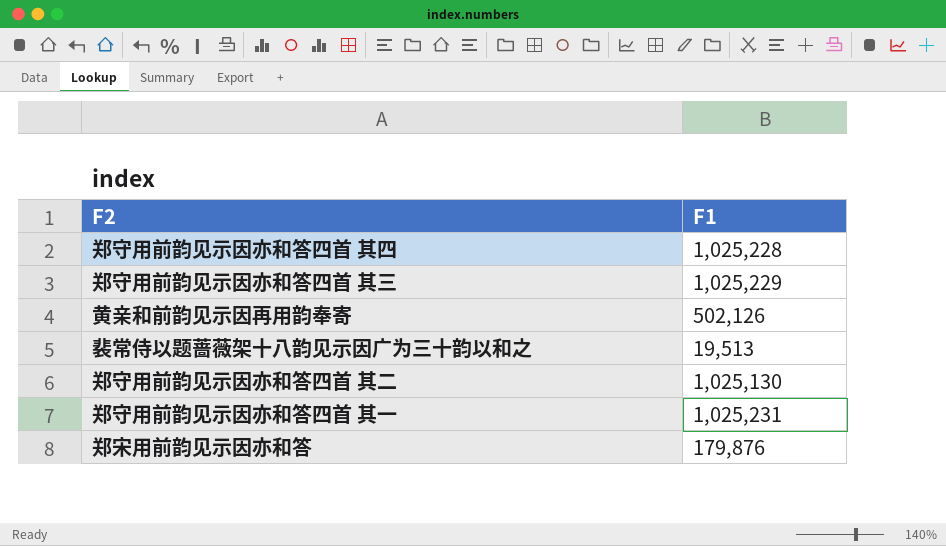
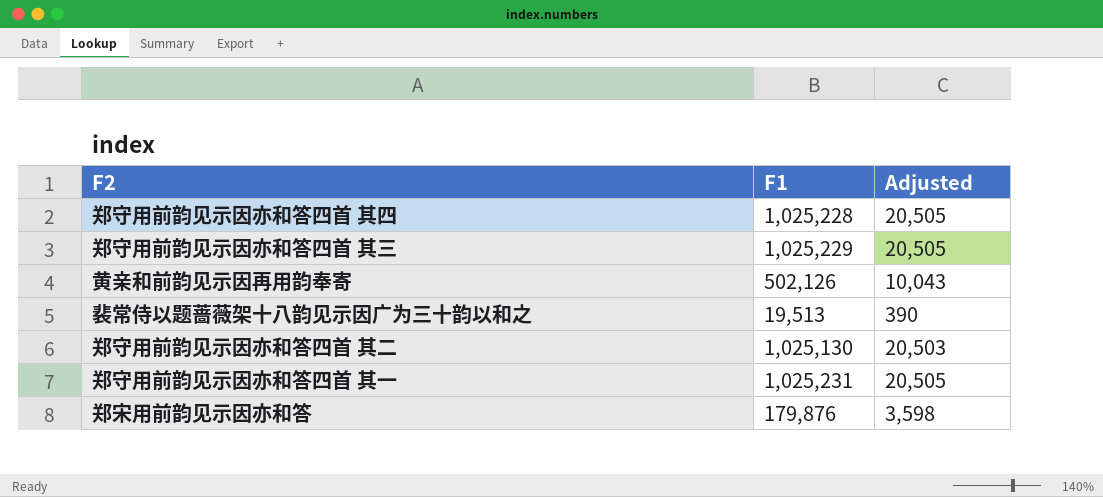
column Adjusted | formula: none -> [F1] * 0.02

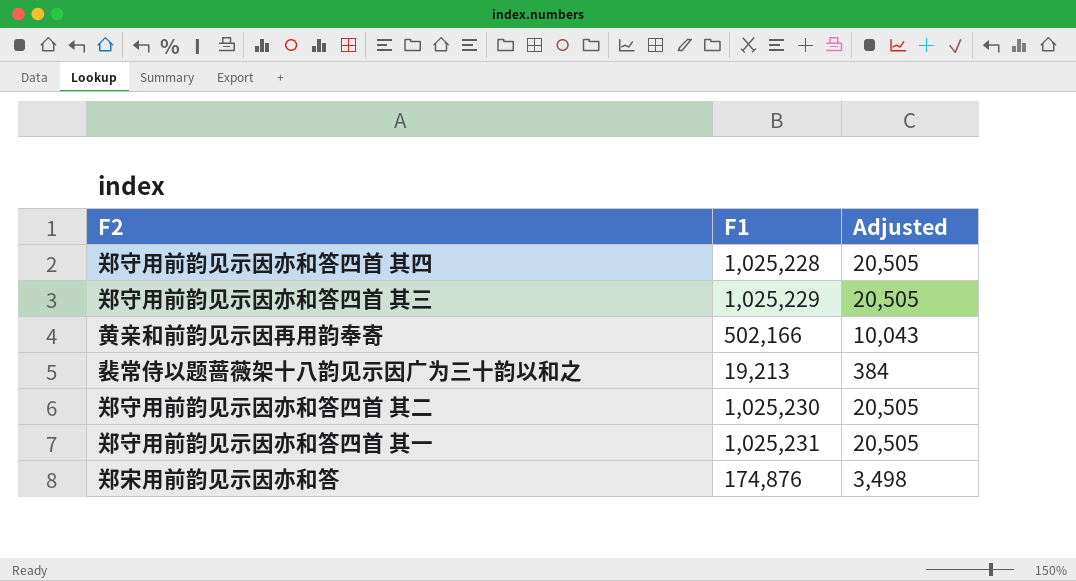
黄亲和前韵见示因再用韵奉寄 | F1: 502,126 -> 502,166
裴常侍以题蔷薇架十八韵见示因广为三十韵以和之 | F1: 19,513 -> 19,213
裴常侍以题蔷薇架十八韵见示因广为三十韵以和之 | Adjusted: 390 -> 384
郑守用前韵见示因亦和答四首 其二 | F1: 1,025,130 -> 1,025,230
郑守用前韵见示因亦和答四首 其二 | Adjusted: 20,503 -> 20,505
郑宋用前韵见示因亦和答 | F1: 179,876 -> 174,876
郑宋用前韵见示因亦和答 | Adjusted: 3,598 -> 3,498

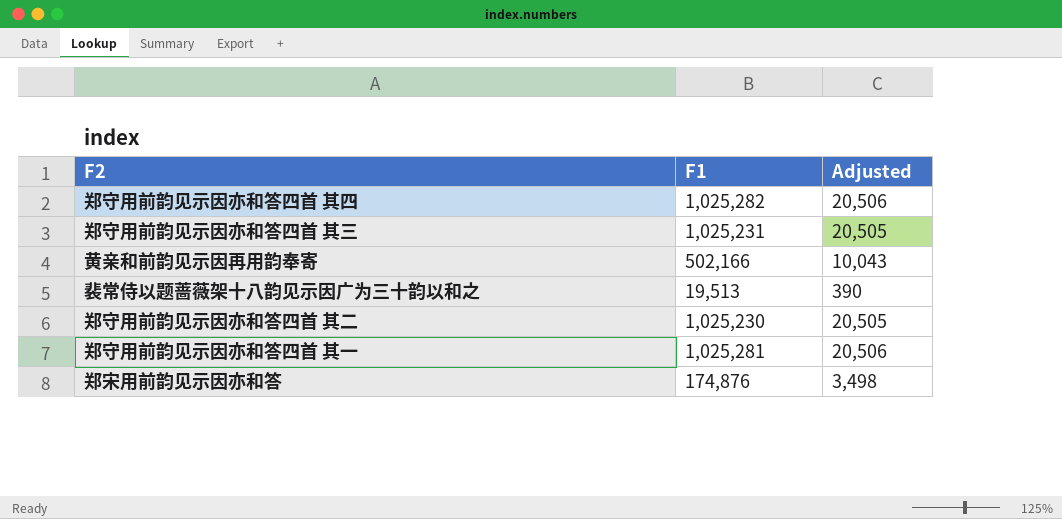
郑守用前韵见示因亦和答四首 其四 | F1: 1,025,228 -> 1,025,282
郑守用前韵见示因亦和答四首 其四 | Adjusted: 20,505 -> 20,506
郑守用前韵见示因亦和答四首 其三 | F1: 1,025,229 -> 1,025,231
裴常侍以题蔷薇架十八韵见示因广为三十韵以和之 | F1: 19,213 -> 19,513
裴常侍以题蔷薇架十八韵见示因广为三十韵以和之 | Adjusted: 384 -> 390
郑守用前韵见示因亦和答四首 其一 | F1: 1,025,231 -> 1,025,281
郑守用前韵见示因亦和答四首 其一 | Adjusted: 20,505 -> 20,506

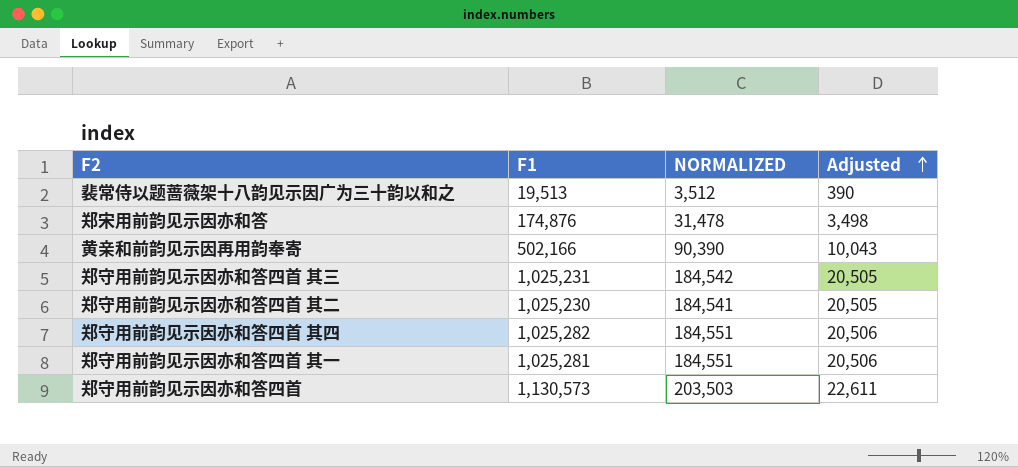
row order: none -> Adjusted ascending
column NORMALIZED | formula: none -> [F1] * 0.18
row 郑守用前韵见示因亦和答四首: none -> 1,130,573 | 203,503 | 22,611

